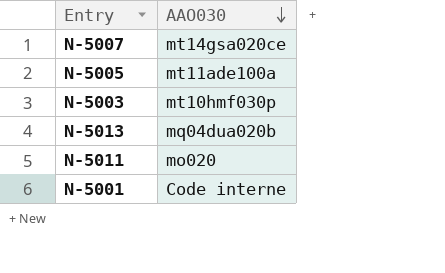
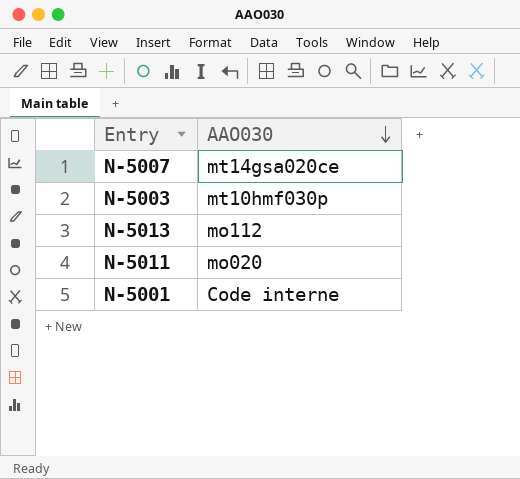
row N-5005: mt11ade100a -> none
N-5013 | AAO030: mq04dua020b -> mo112

